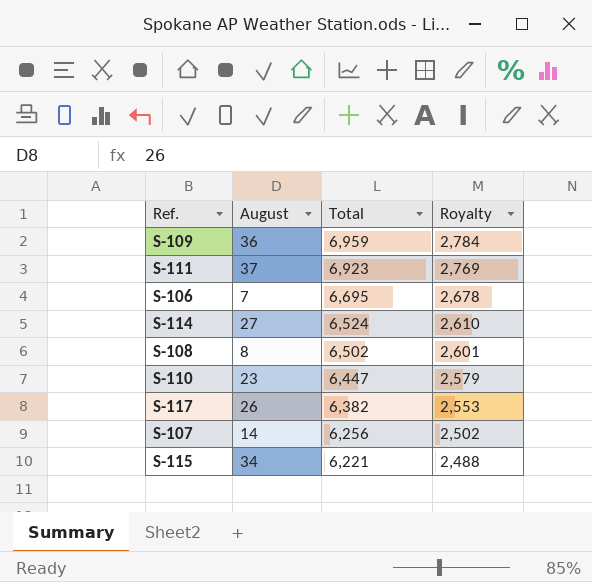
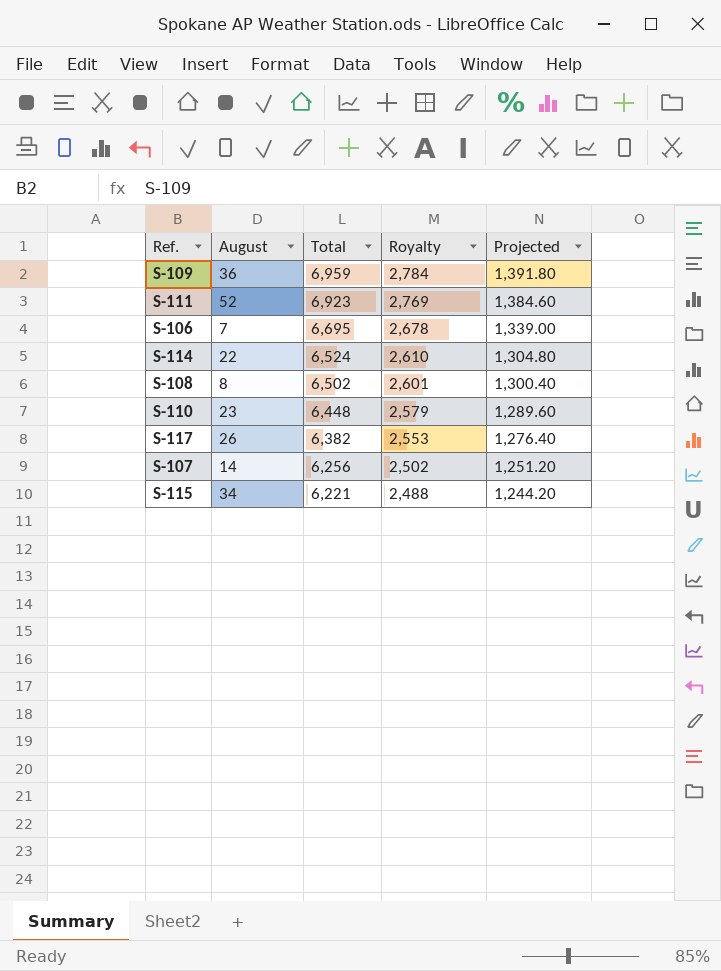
column Projected | formula: none -> [Total] * 0.2
S-111 | August: 37 -> 52
S-114 | August: 27 -> 22
S-110 | Total: 6,447 -> 6,448

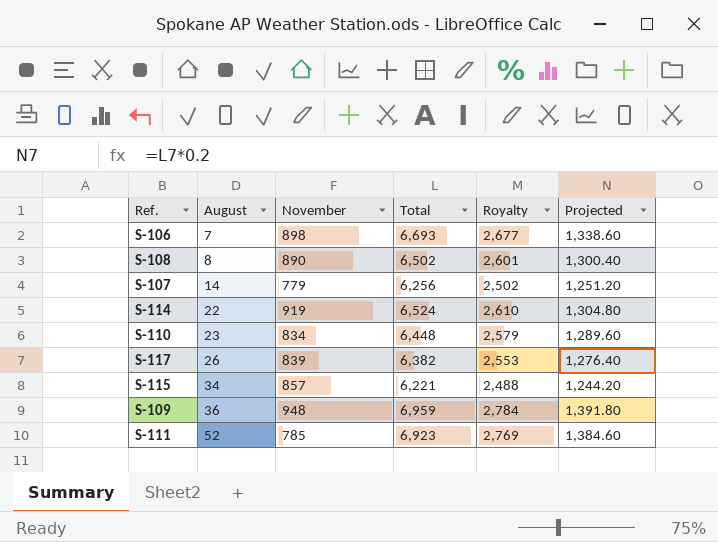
row order: Total descending -> August ascending
column November | position: none -> 3
S-106 | Total: 6,695 -> 6,693
S-106 | Royalty: 2,678 -> 2,677
S-106 | Projected: 1,339.00 -> 1,338.60

